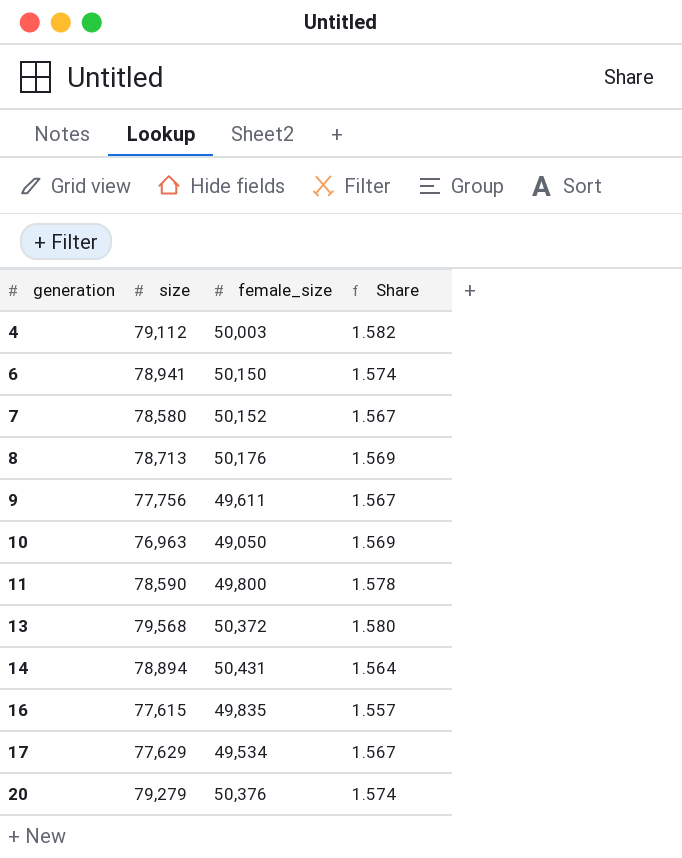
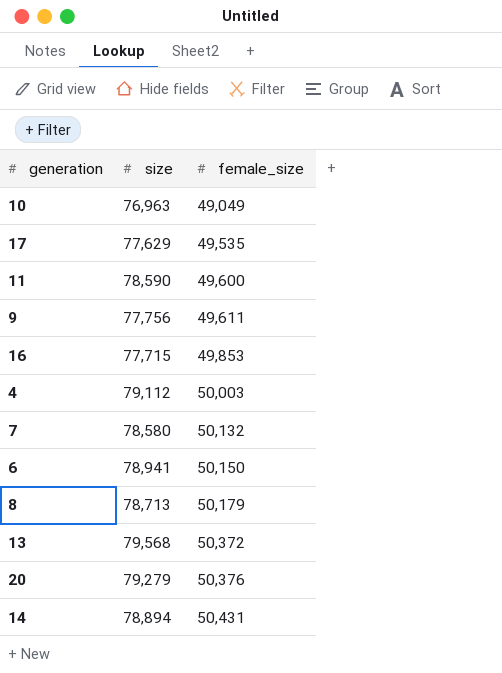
row order: generation ascending -> female_size ascending
column Share | formula: [size] / [female_size] -> none
10 | female_size: 49,050 -> 49,049
17 | female_size: 49,534 -> 49,535
11 | female_size: 49,800 -> 49,600
16 | size: 77,615 -> 77,715
16 | female_size: 49,835 -> 49,853
7 | female_size: 50,152 -> 50,132
8 | female_size: 50,176 -> 50,179

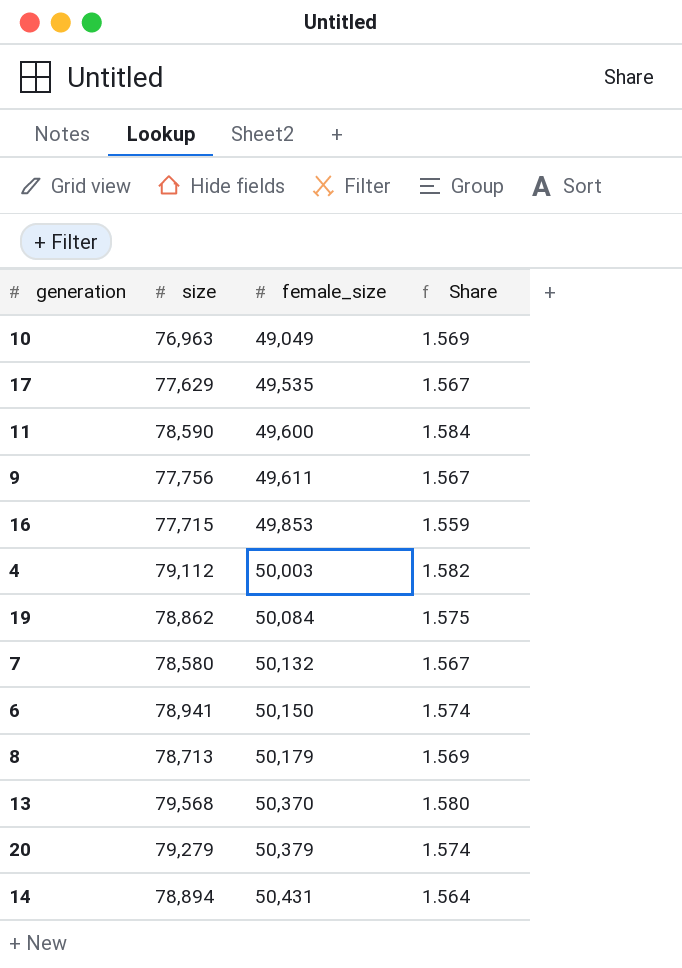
column Share | formula: none -> [size] / [female_size]
row 19: none -> 78,862 | 50,084 | 1.575
13 | female_size: 50,372 -> 50,370
20 | female_size: 50,376 -> 50,379

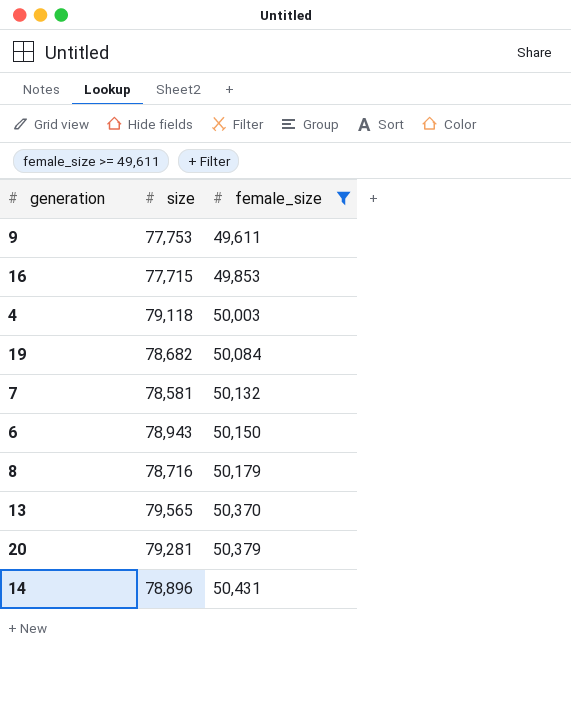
filter: none -> female_size >= 49,611
column Share | formula: [size] / [female_size] -> none
9 | size: 77,756 -> 77,753
4 | size: 79,112 -> 79,118
19 | size: 78,862 -> 78,682
7 | size: 78,580 -> 78,581
6 | size: 78,941 -> 78,943
8 | size: 78,713 -> 78,716
13 | size: 79,568 -> 79,565
20 | size: 79,279 -> 79,281
14 | size: 78,894 -> 78,896

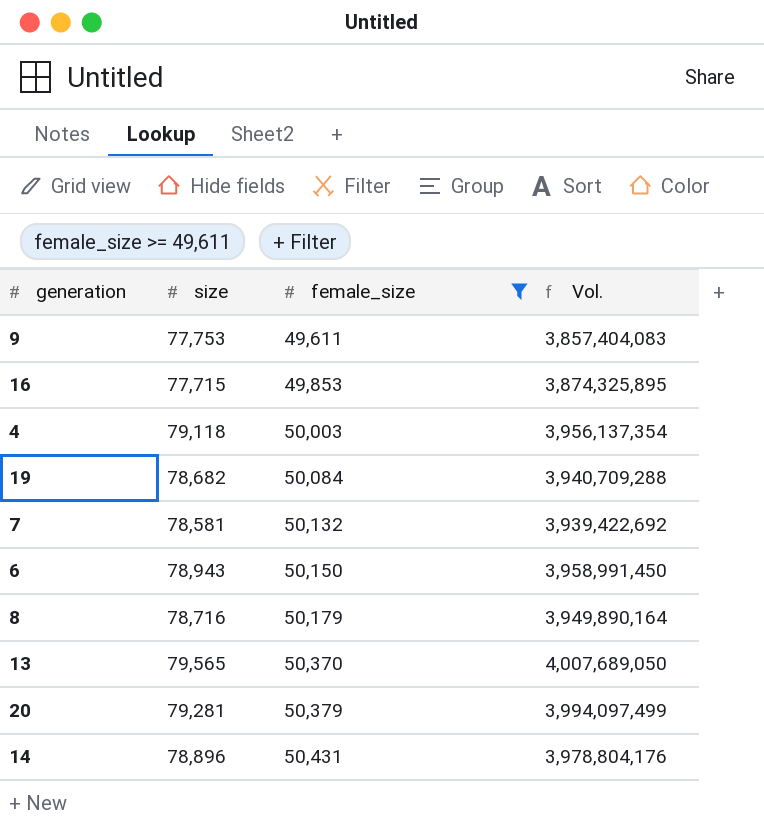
column Vol. | formula: none -> [size] * [female_size]

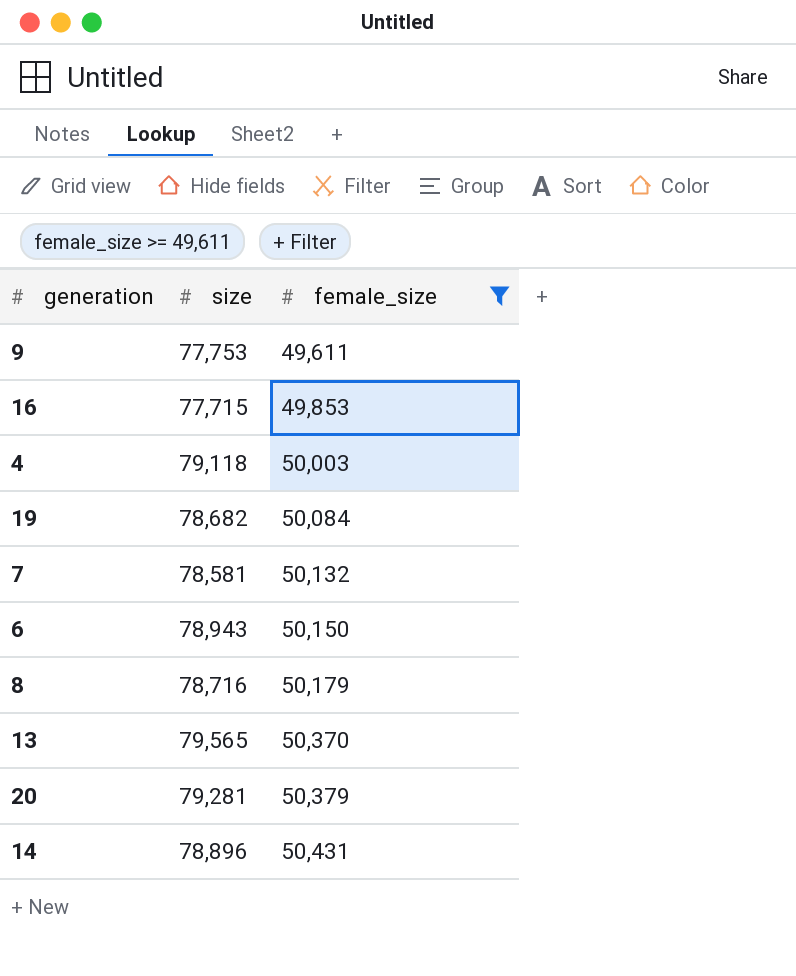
column Vol. | formula: [size] * [female_size] -> none

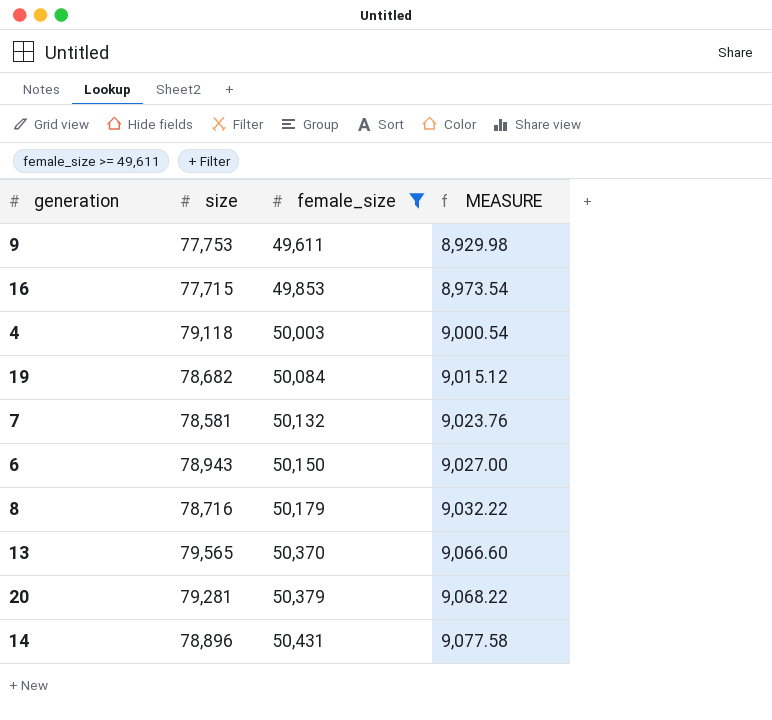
column MEASURE | formula: none -> [female_size] * 0.18

